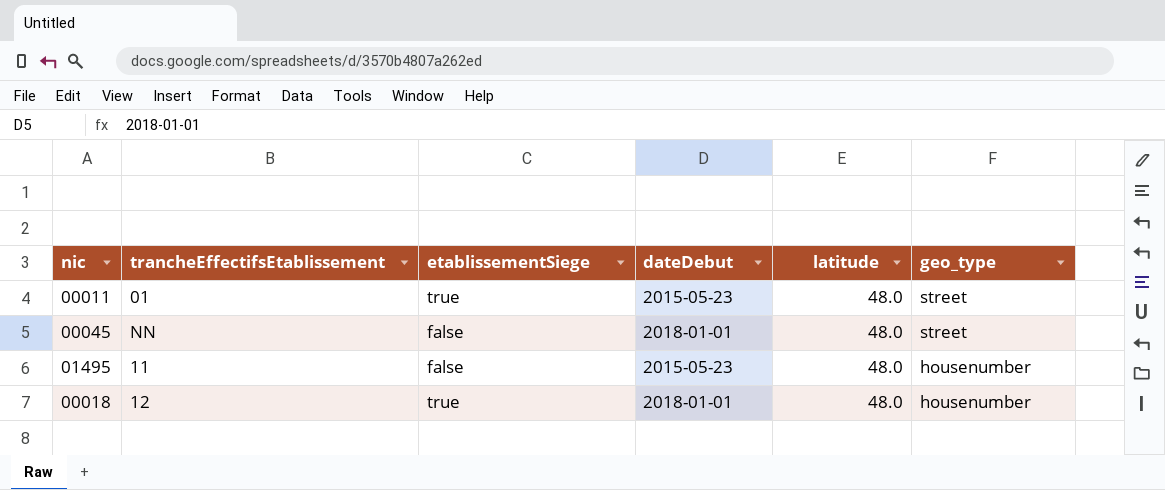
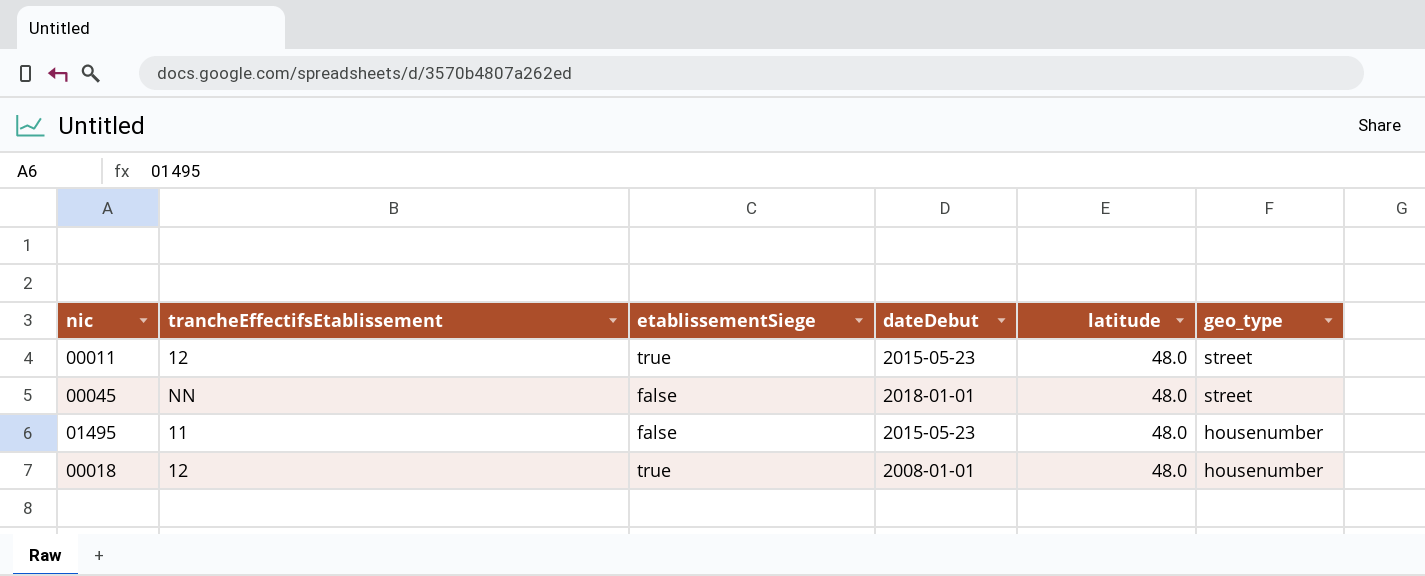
00011 | trancheEffectifsEtablissement: 01 -> 12
00018 | dateDebut: 2018-01-01 -> 2008-01-01

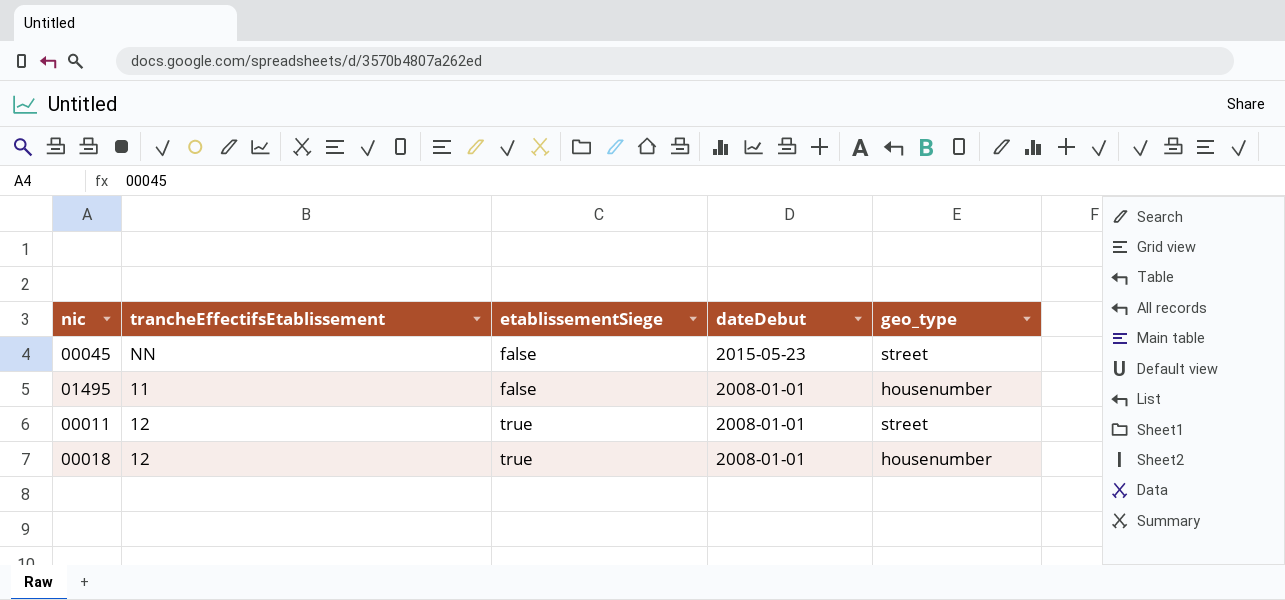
row order: geo_type descending -> etablissementSiege ascending
column latitude | position: 5 -> none
00045 | dateDebut: 2018-01-01 -> 2015-05-23
01495 | dateDebut: 2015-05-23 -> 2008-01-01
00011 | dateDebut: 2015-05-23 -> 2008-01-01

